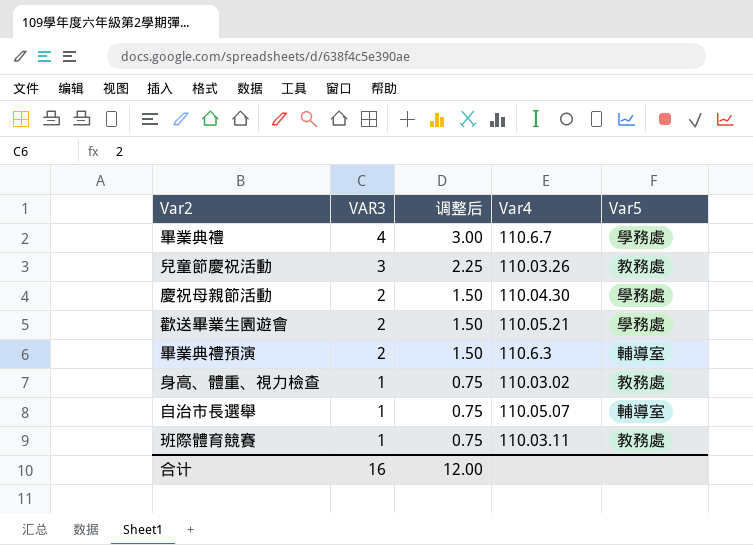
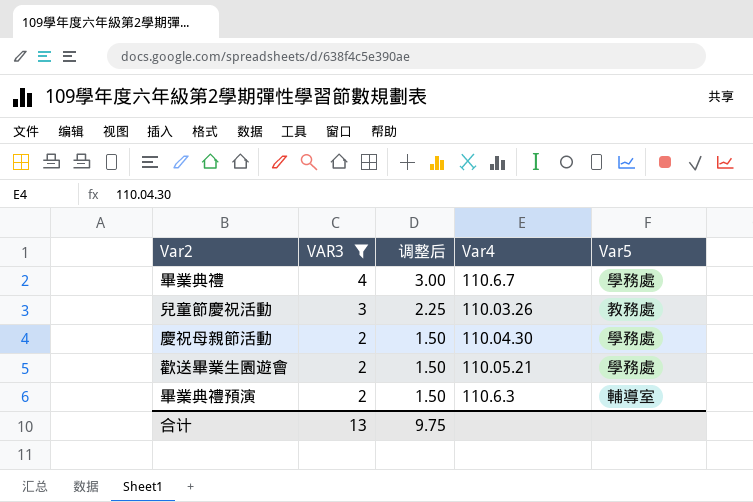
filter: none -> VAR3 != 1
合计 | VAR3: 16 -> 13
合计 | 调整后: 12.00 -> 9.75

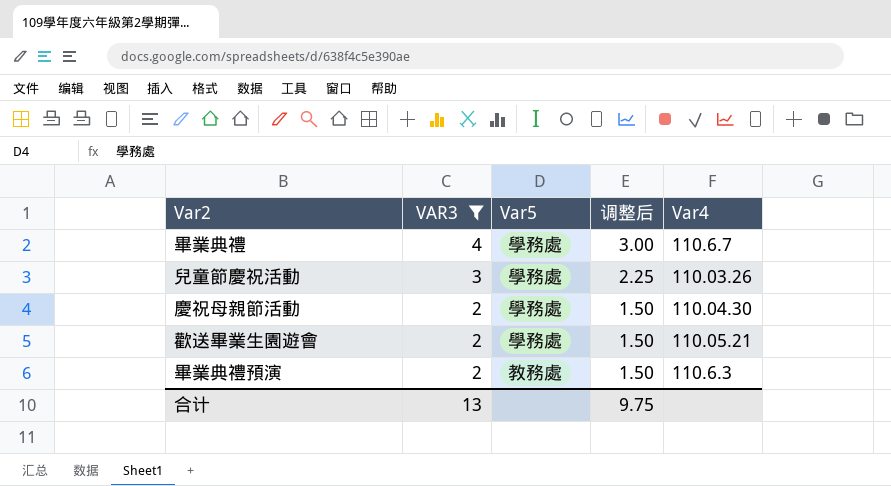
column Var5 | position: 5 -> 3
兒童節慶祝活動 | Var5: 教務處 -> 學務處
畢業典禮預演 | Var5: 輔導室 -> 教務處

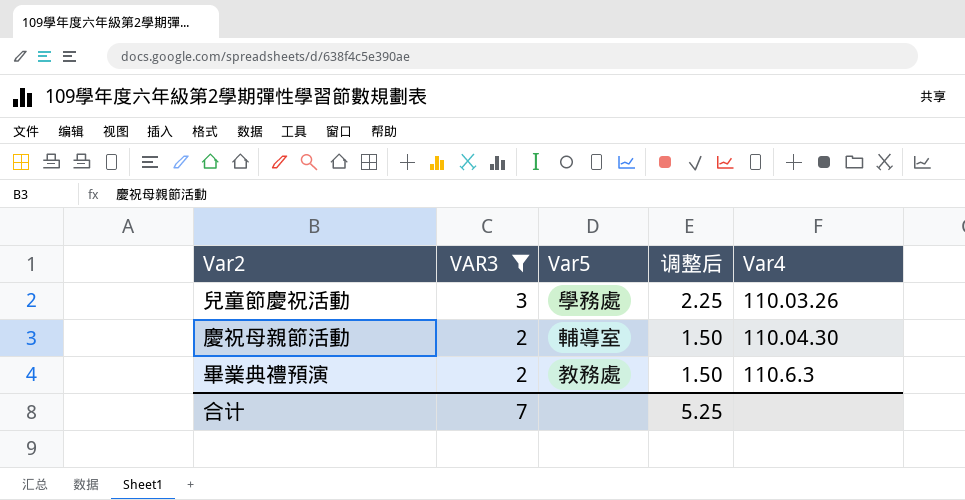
row 畢業典禮: 4 | 學務處 | 3.00 | 110.6.7 -> none
row 歡送畢業生園遊會: 2 | 學務處 | 1.50 | 110.05.21 -> none
慶祝母親節活動 | Var5: 學務處 -> 輔導室
合计 | VAR3: 13 -> 7
合计 | 调整后: 9.75 -> 5.25

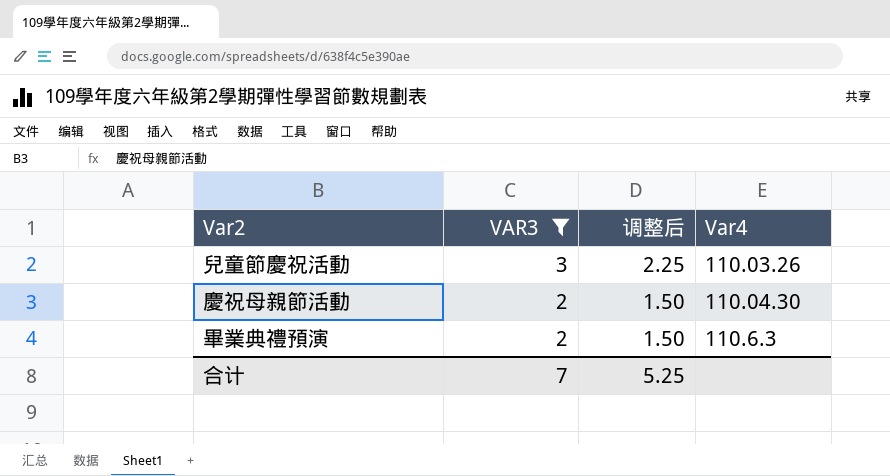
column Var5 | position: 3 -> none

